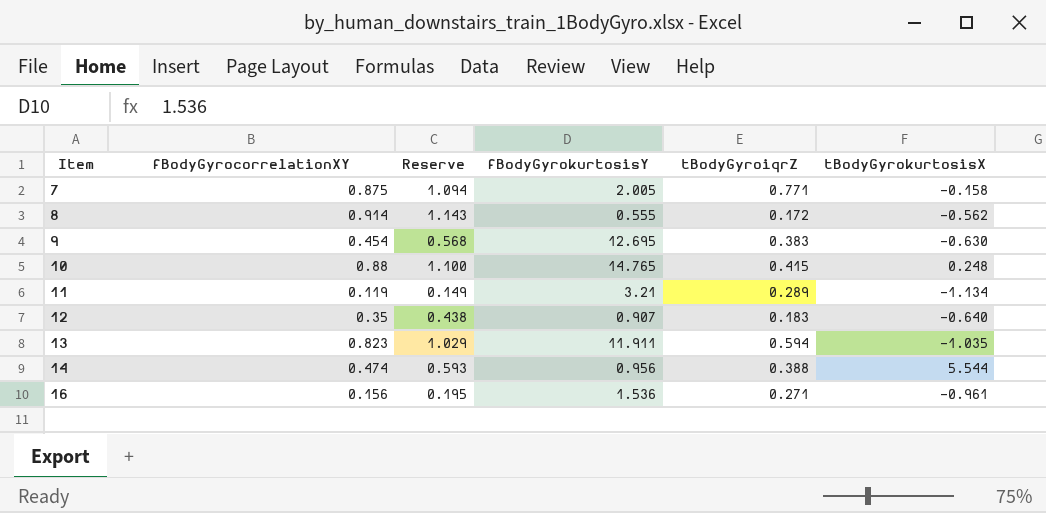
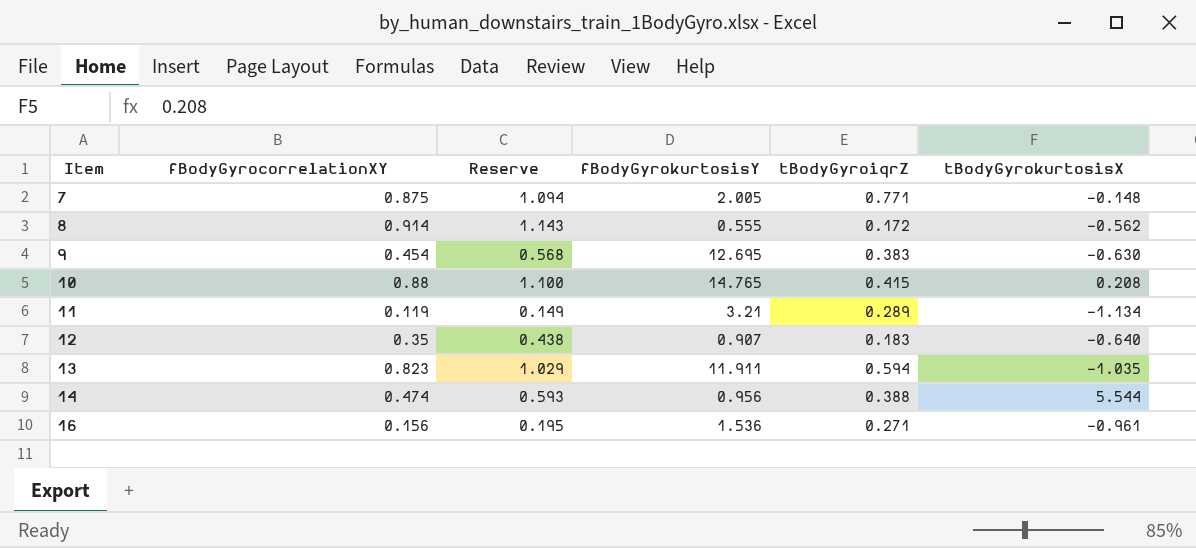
7 | tBodyGyrokurtosisX: -0.158 -> -0.148
10 | tBodyGyrokurtosisX: 0.248 -> 0.208

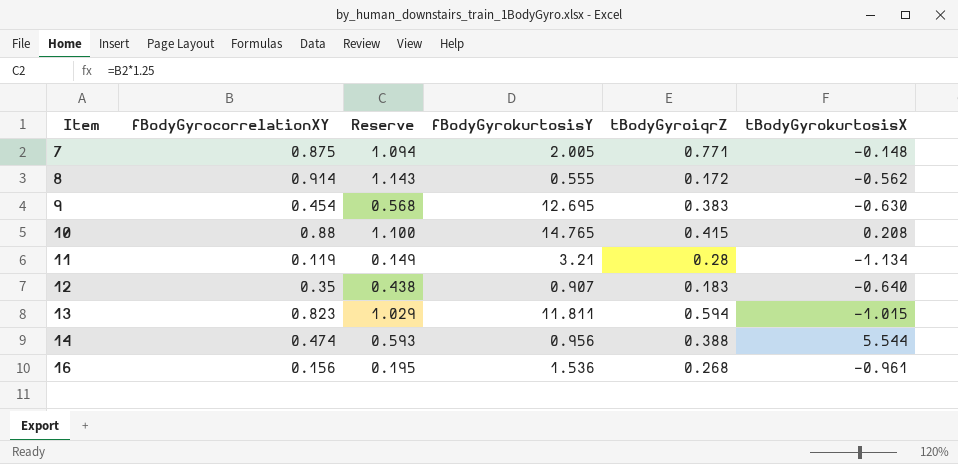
11 | tBodyGyroiqrZ: 0.289 -> 0.28
13 | fBodyGyrokurtosisY: 11.911 -> 11.811
13 | tBodyGyrokurtosisX: -1.035 -> -1.015
16 | tBodyGyroiqrZ: 0.271 -> 0.268

